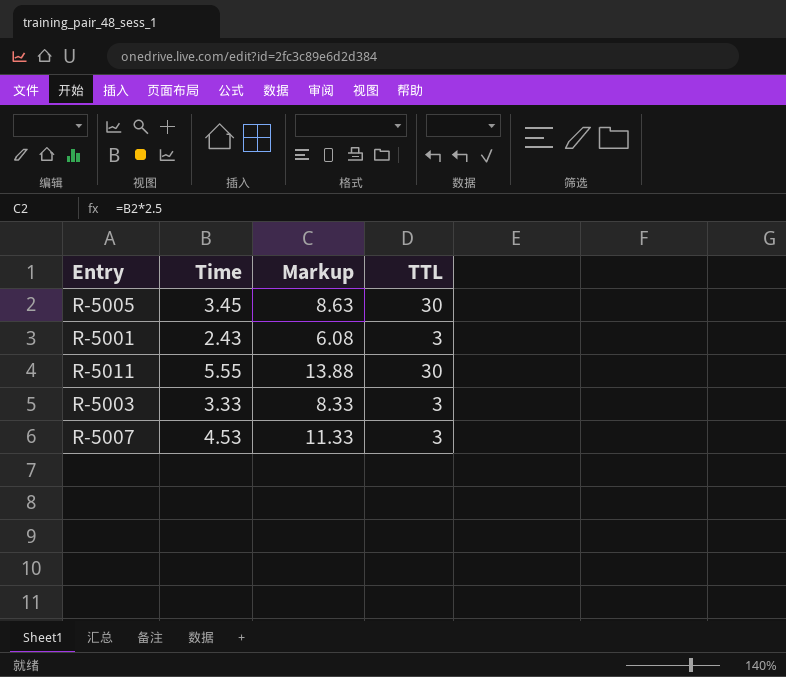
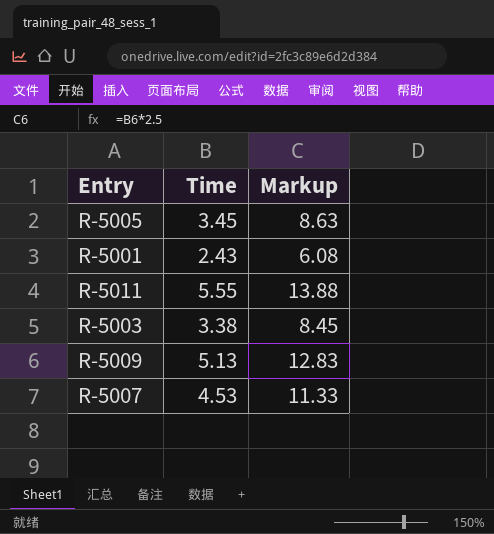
column TTL | position: 4 -> none
R-5003 | Time: 3.33 -> 3.38
R-5003 | Markup: 8.33 -> 8.45
row R-5009: none -> 5.13 | 12.83

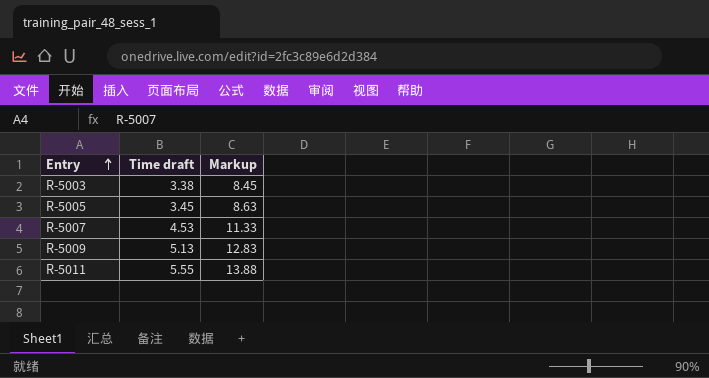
row order: none -> Entry ascending
column name: Time -> Time draft
row R-5001: 2.43 | 6.08 -> none

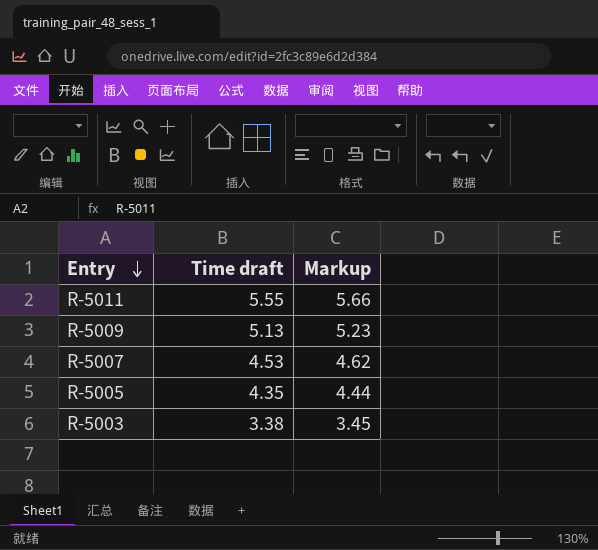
row order: Entry ascending -> Entry descending
column Markup | formula: [Time draft] * 2.5 -> [Time draft] * 1.02
R-5005 | Time draft: 3.45 -> 4.35

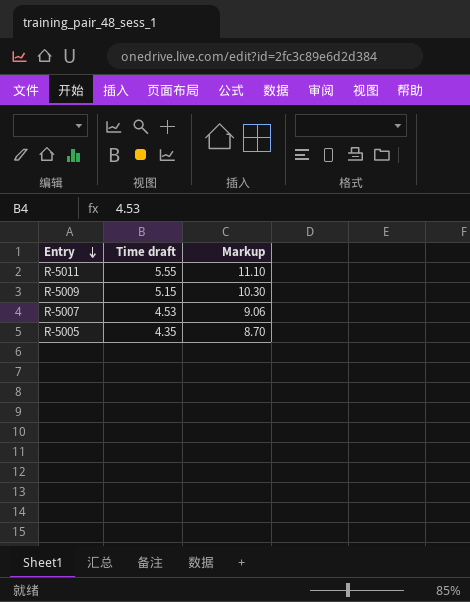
column Markup | formula: [Time draft] * 1.02 -> [Time draft] * 2
row R-5003: 3.38 | 3.45 -> none
R-5009 | Time draft: 5.13 -> 5.15

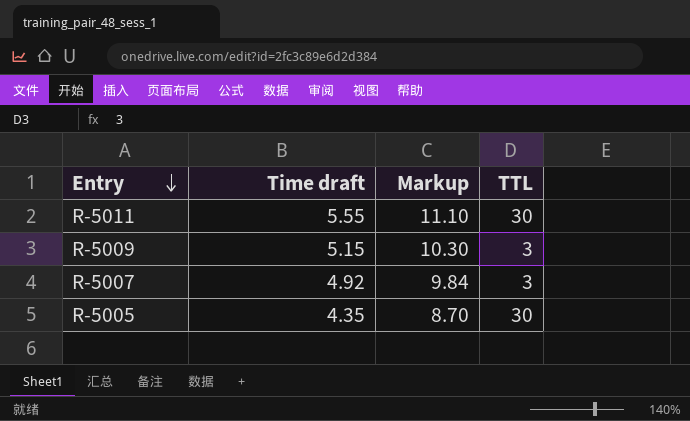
column TTL | position: none -> 4
R-5007 | Time draft: 4.53 -> 4.92
R-5007 | Markup: 9.06 -> 9.84

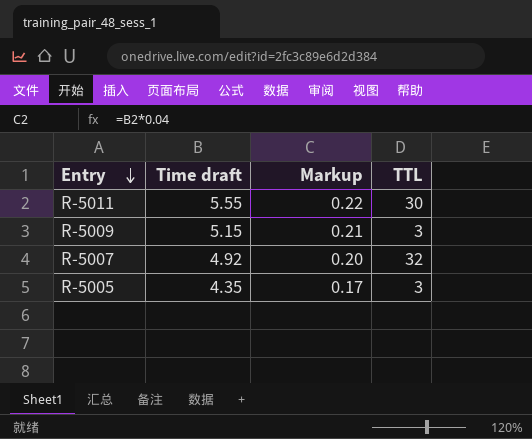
column Markup | formula: [Time draft] * 2 -> [Time draft] * 0.04
R-5007 | TTL: 3 -> 32
R-5005 | TTL: 30 -> 3

